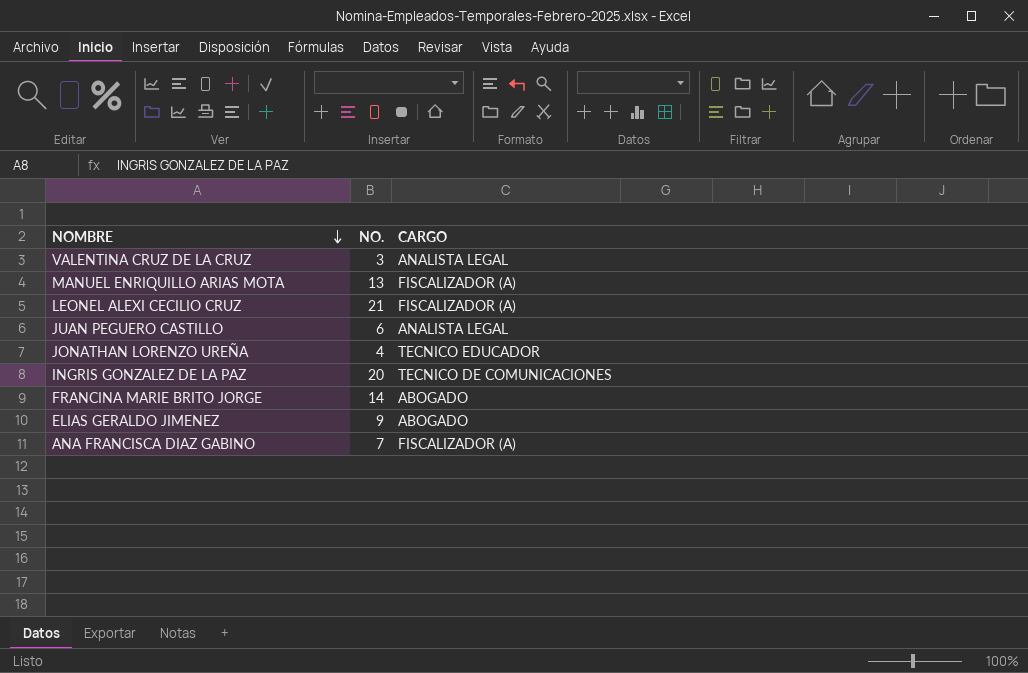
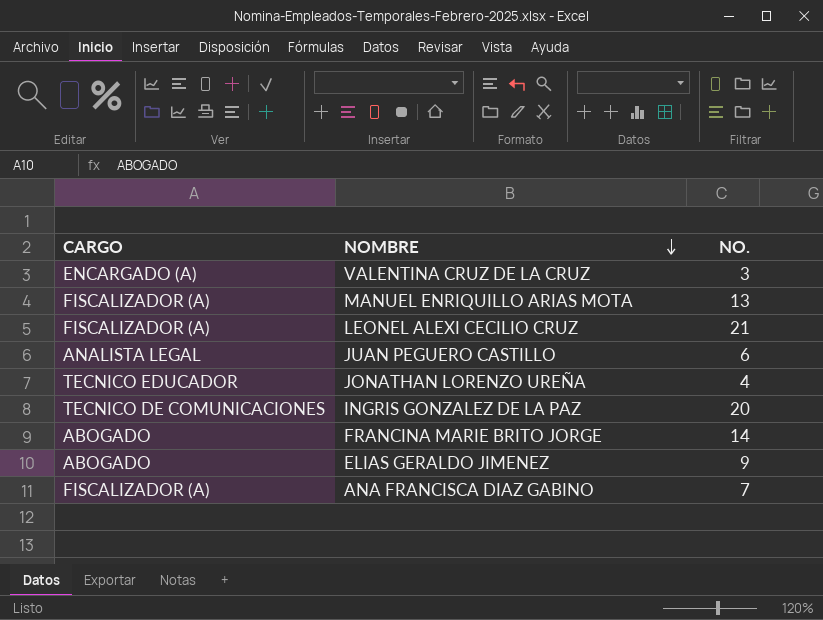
column CARGO | position: 3 -> 1
VALENTINA CRUZ DE LA CRUZ | CARGO: ANALISTA LEGAL -> ENCARGADO (A)

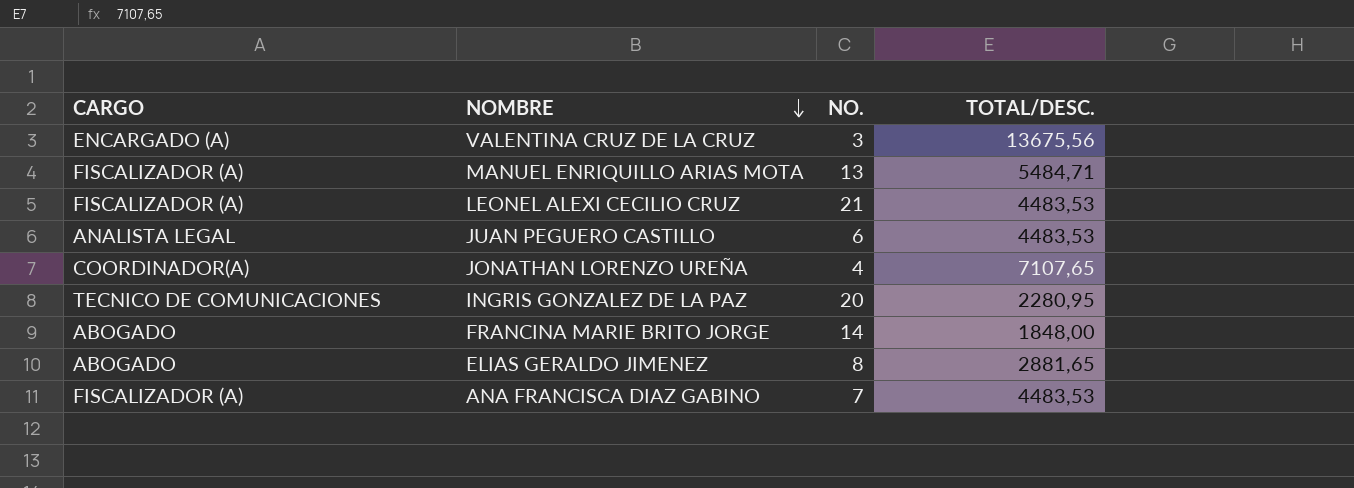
column TOTAL/DESC. | position: none -> 4
JONATHAN LORENZO UREÑA | CARGO: TECNICO EDUCADOR -> COORDINADOR(A)
ELIAS GERALDO JIMENEZ | NO.: 9 -> 8

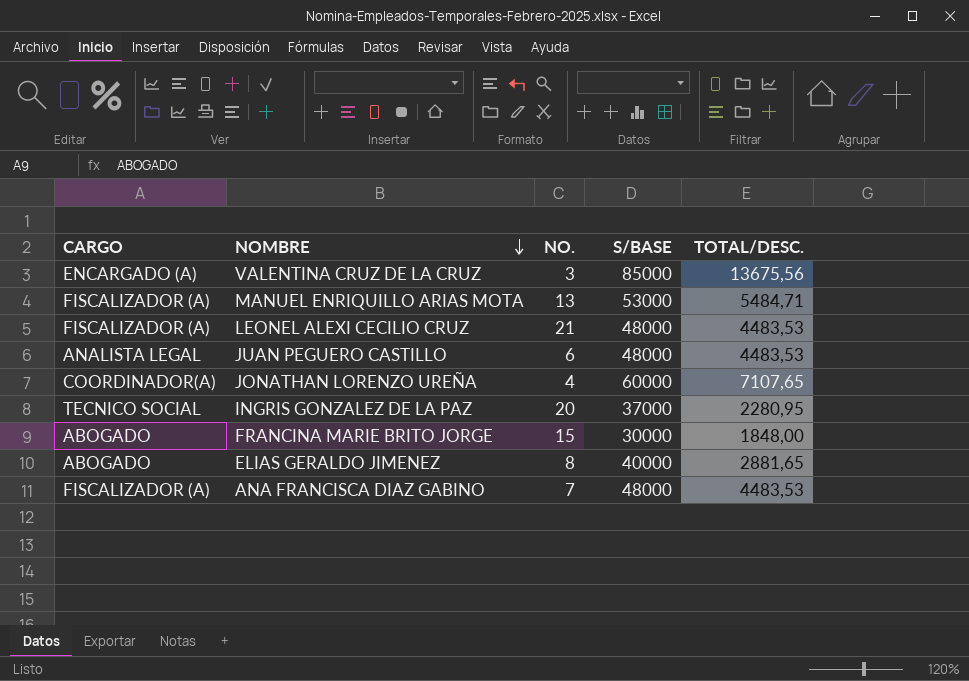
column S/BASE | position: none -> 4
INGRIS GONZALEZ DE LA PAZ | CARGO: TECNICO DE COMUNICACIONES -> TECNICO SOCIAL
FRANCINA MARIE BRITO JORGE | NO.: 14 -> 15

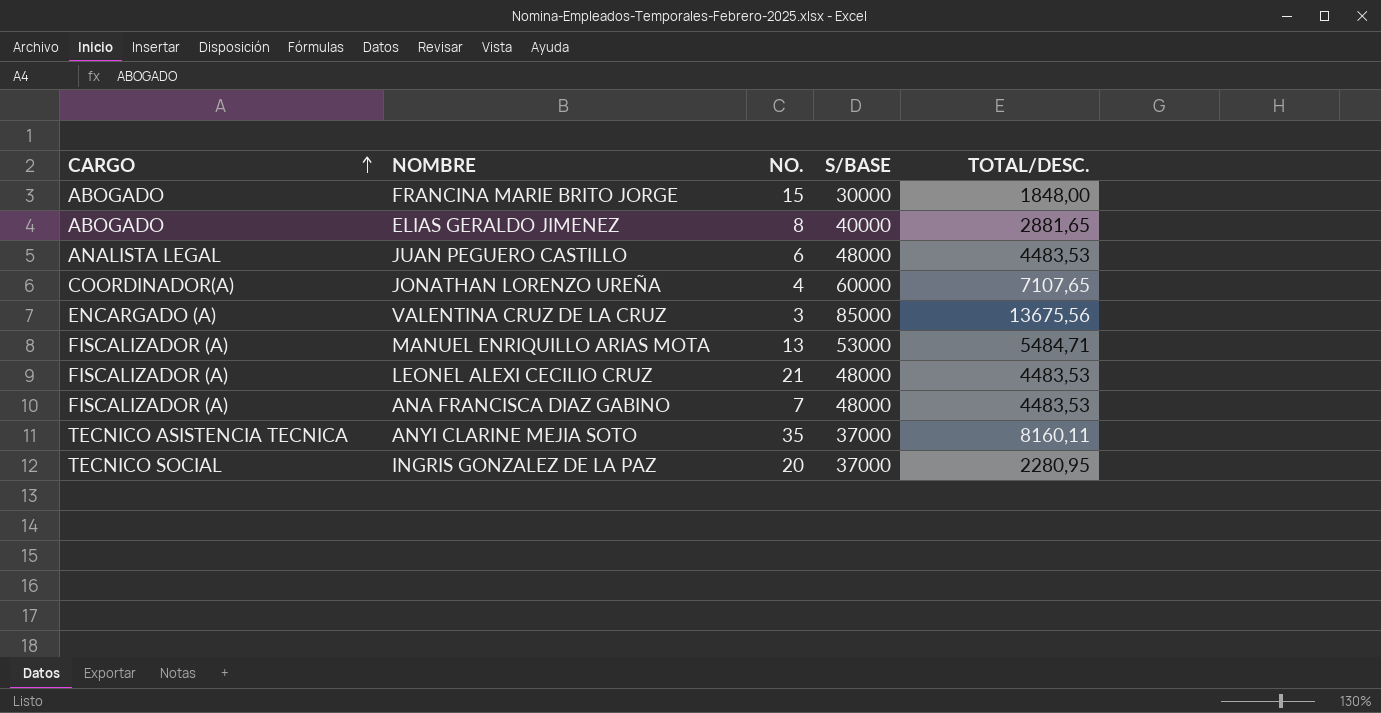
row order: NOMBRE descending -> CARGO ascending
row ANYI CLARINE MEJIA SOTO: none -> TECNICO ASISTENCIA TECNICA | 35 | 37000 | 8160,11

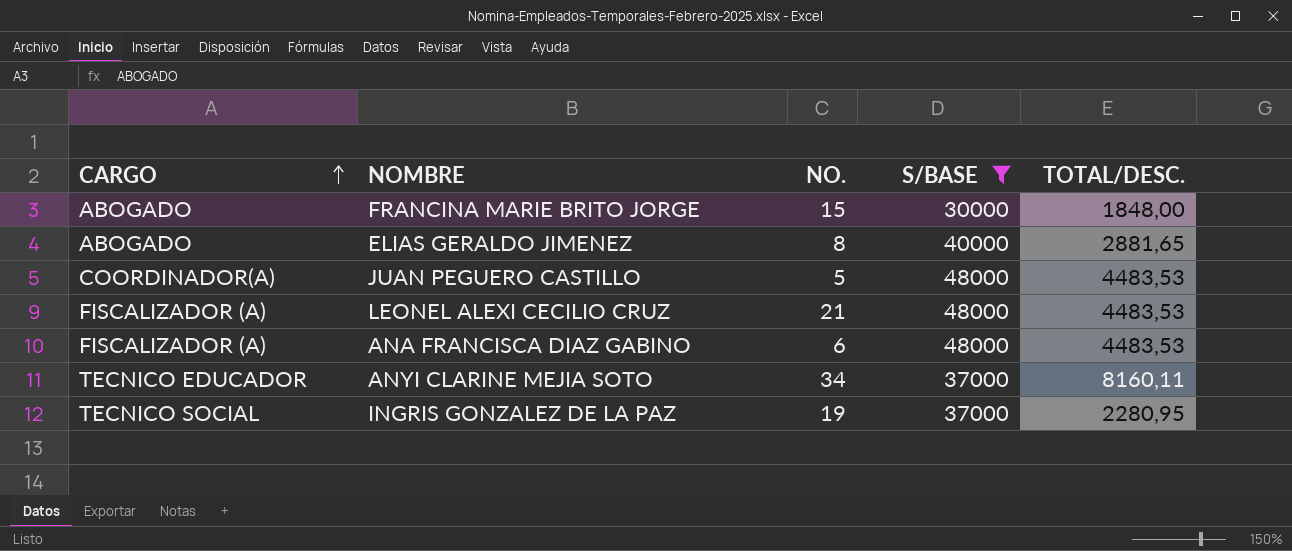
filter: none -> S/BASE <= 48000
JUAN PEGUERO CASTILLO | CARGO: ANALISTA LEGAL -> COORDINADOR(A)
JUAN PEGUERO CASTILLO | NO.: 6 -> 5
ANA FRANCISCA DIAZ GABINO | NO.: 7 -> 6
ANYI CLARINE MEJIA SOTO | CARGO: TECNICO ASISTENCIA TECNICA -> TECNICO EDUCADOR
ANYI CLARINE MEJIA SOTO | NO.: 35 -> 34
INGRIS GONZALEZ DE LA PAZ | NO.: 20 -> 19

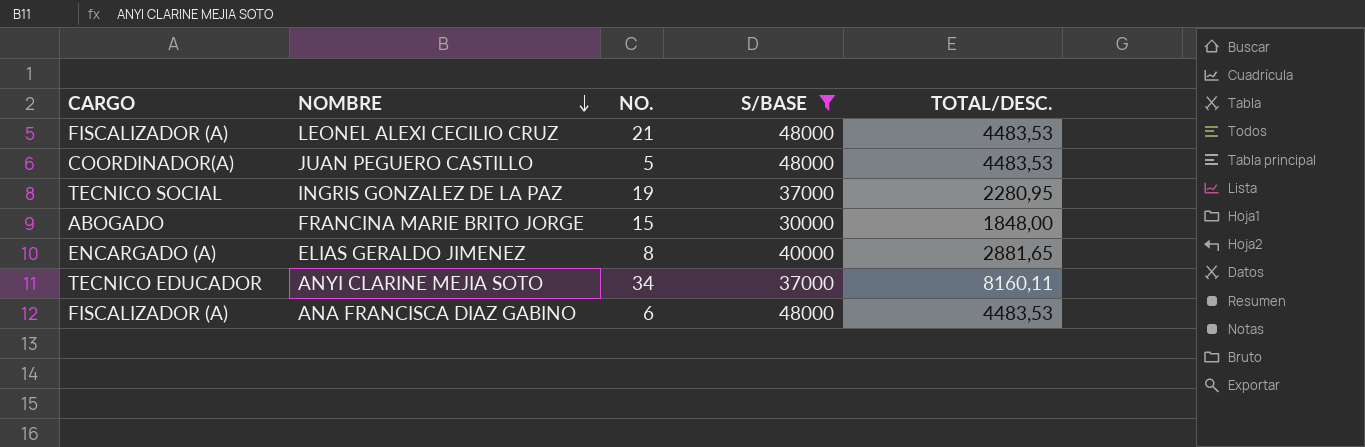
row order: CARGO ascending -> NOMBRE descending
ELIAS GERALDO JIMENEZ | CARGO: ABOGADO -> ENCARGADO (A)

